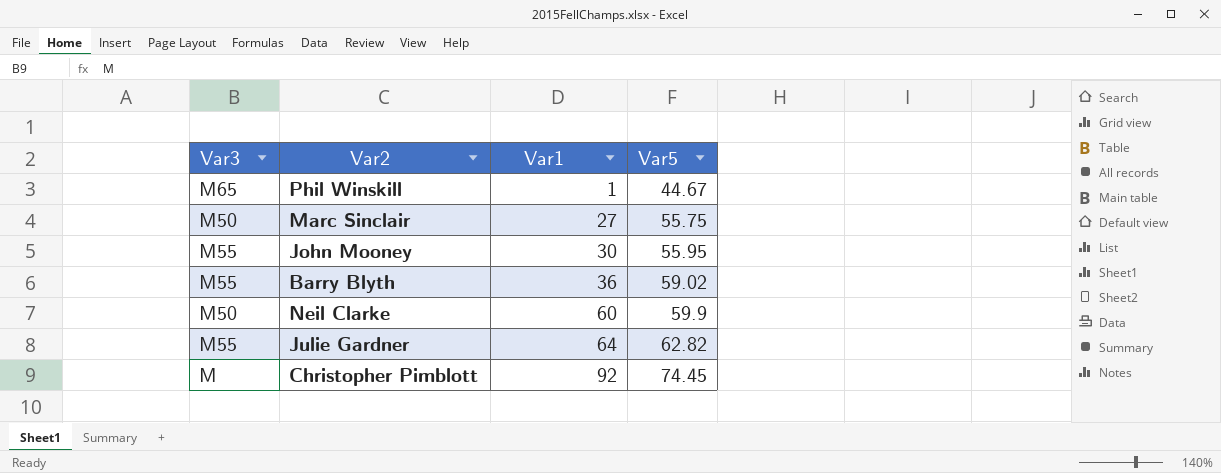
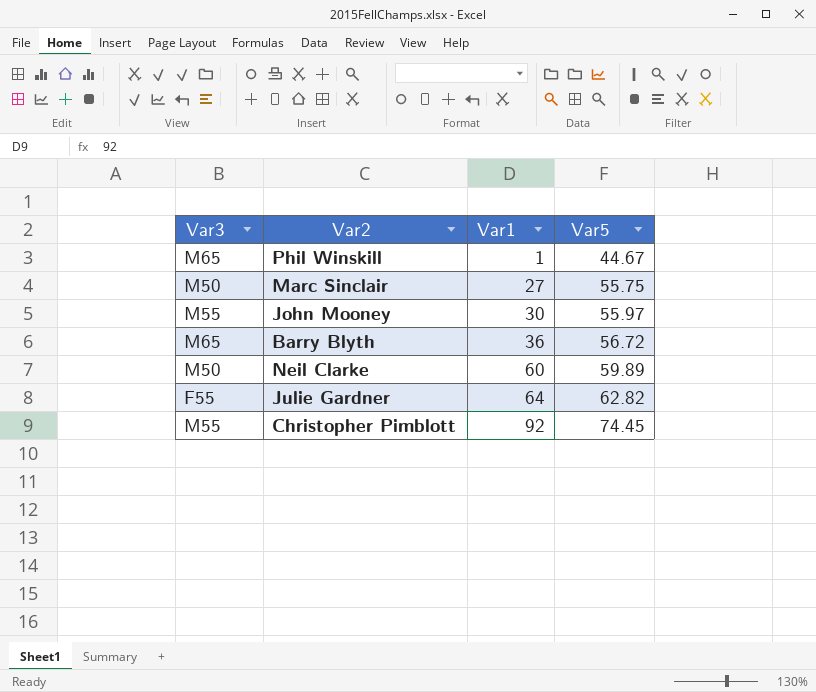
John Mooney | Var5: 55.95 -> 55.97
Barry Blyth | Var3: M55 -> M65
Barry Blyth | Var5: 59.02 -> 56.72
Neil Clarke | Var5: 59.9 -> 59.89
Julie Gardner | Var3: M55 -> F55
Christopher Pimblott | Var3: M -> M55

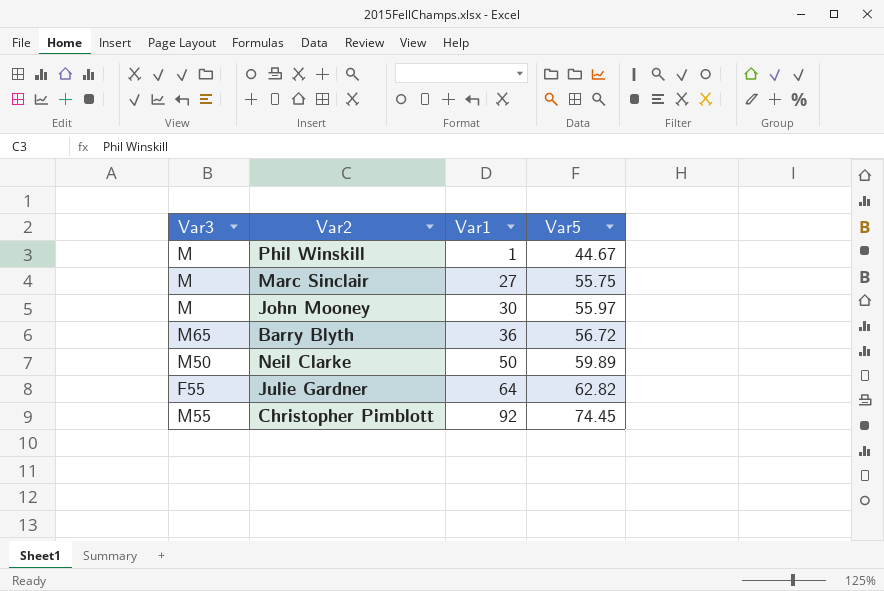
Phil Winskill | Var3: M65 -> M
Marc Sinclair | Var3: M50 -> M
John Mooney | Var3: M55 -> M
Neil Clarke | Var1: 60 -> 50

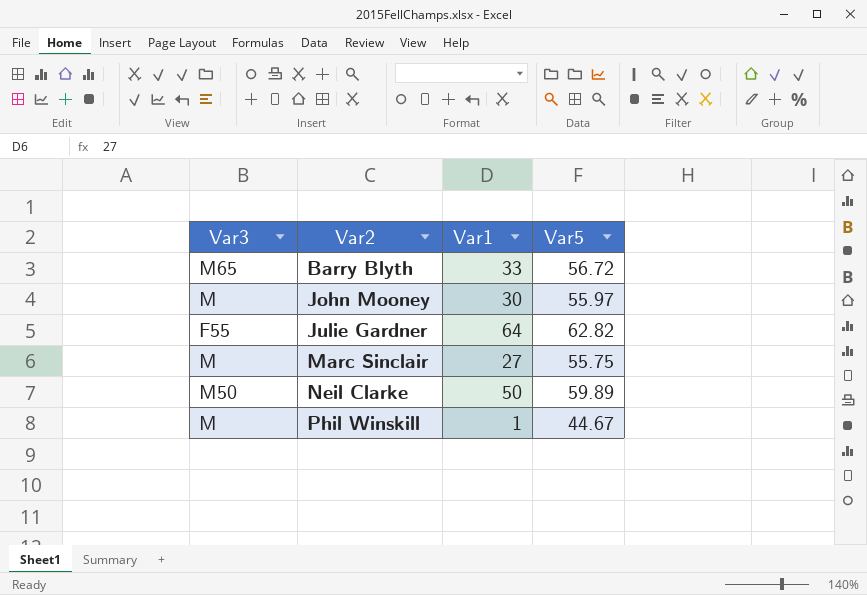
row order: Var1 ascending -> Var2 ascending
row Christopher Pimblott: M55 | 92 | 74.45 -> none
Barry Blyth | Var1: 36 -> 33

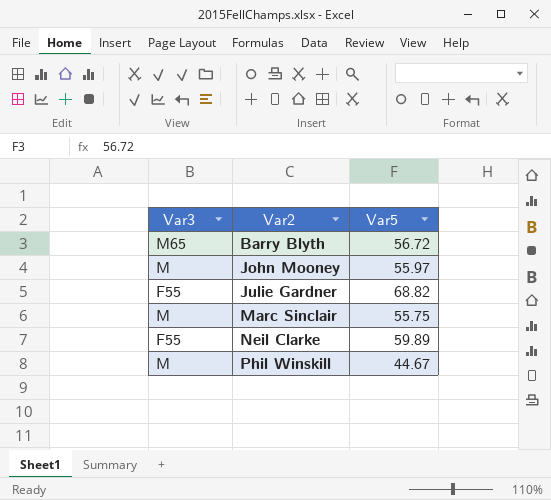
column Var1 | position: 3 -> none
Julie Gardner | Var5: 62.82 -> 68.82
Neil Clarke | Var3: M50 -> F55

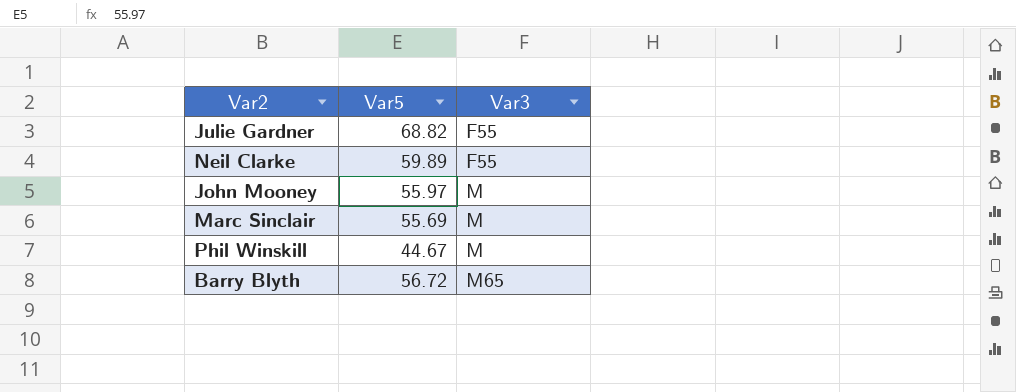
row order: Var2 ascending -> Var3 ascending
column Var3 | position: 1 -> 3
Marc Sinclair | Var5: 55.75 -> 55.69

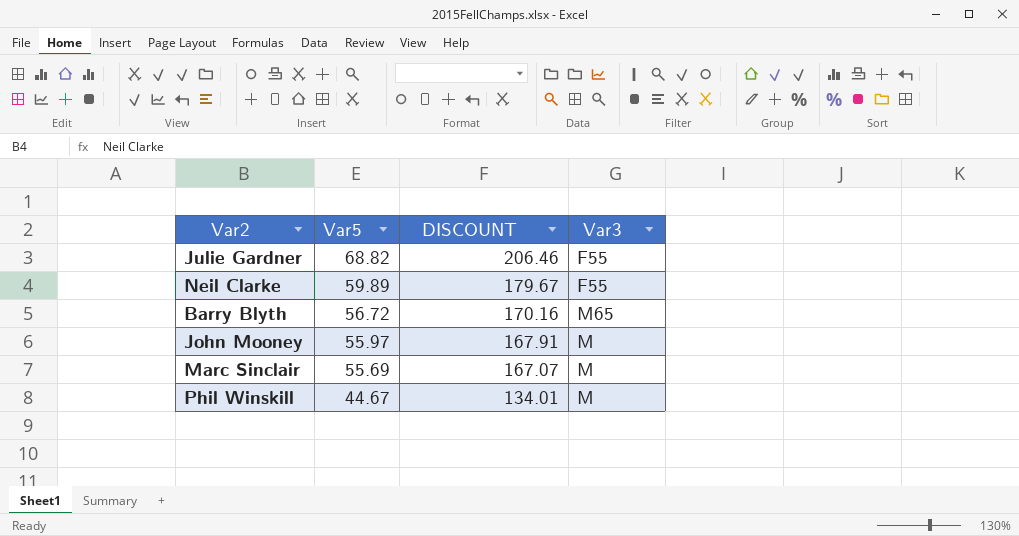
row order: Var3 ascending -> Var5 descending
column DISCOUNT | formula: none -> [Var5] * 3

